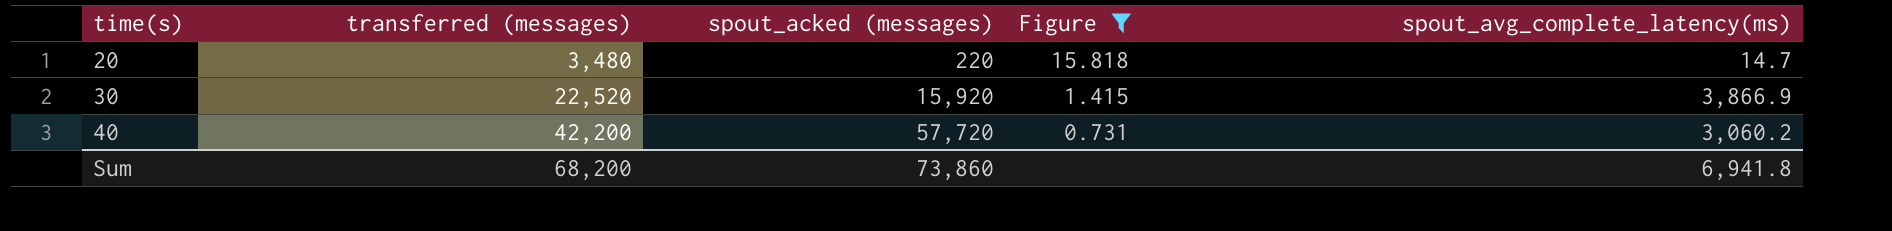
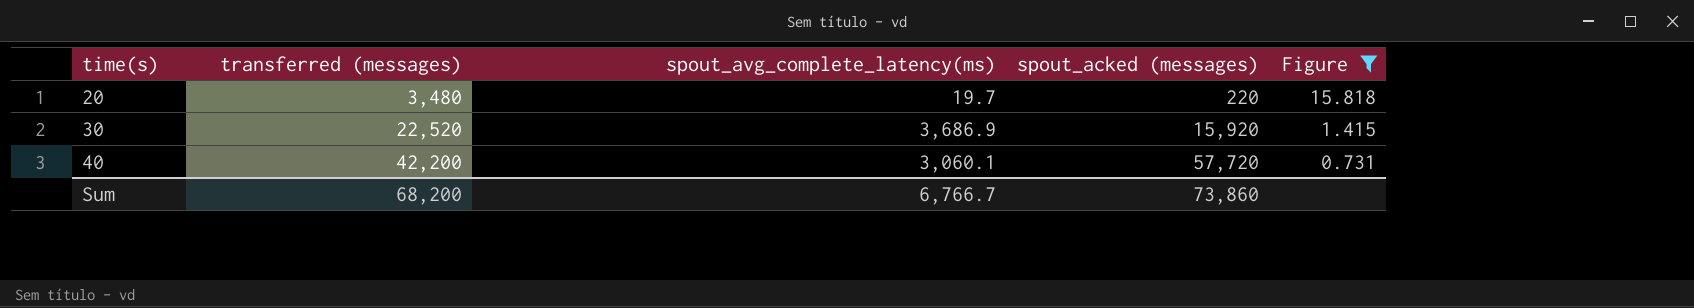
column spout_avg_complete_latency(ms) | position: 5 -> 3
20 | spout_avg_complete_latency(ms): 14.7 -> 19.7
30 | spout_avg_complete_latency(ms): 3,866.9 -> 3,686.9
40 | spout_avg_complete_latency(ms): 3,060.2 -> 3,060.1
Sum | spout_avg_complete_latency(ms): 6,941.8 -> 6,766.7

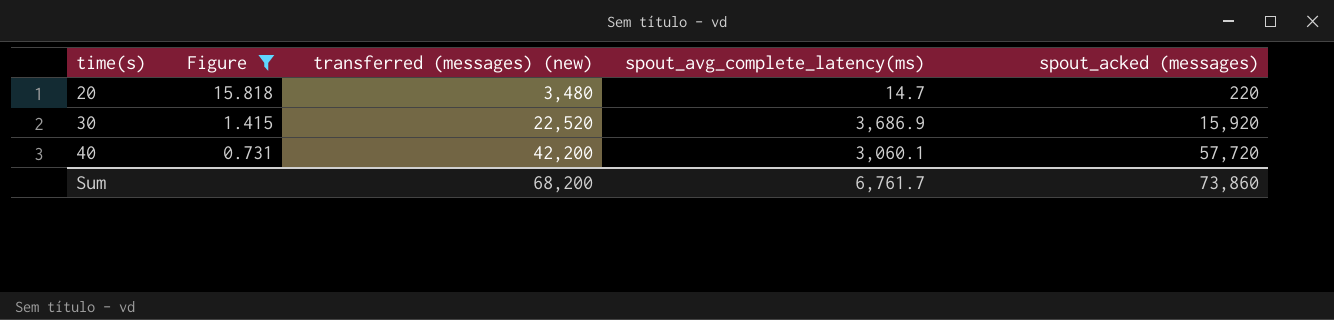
column Figure | position: 5 -> 2
column name: transferred (messages) -> transferred (messages) (new)
20 | spout_avg_complete_latency(ms): 19.7 -> 14.7
Sum | spout_avg_complete_latency(ms): 6,766.7 -> 6,761.7

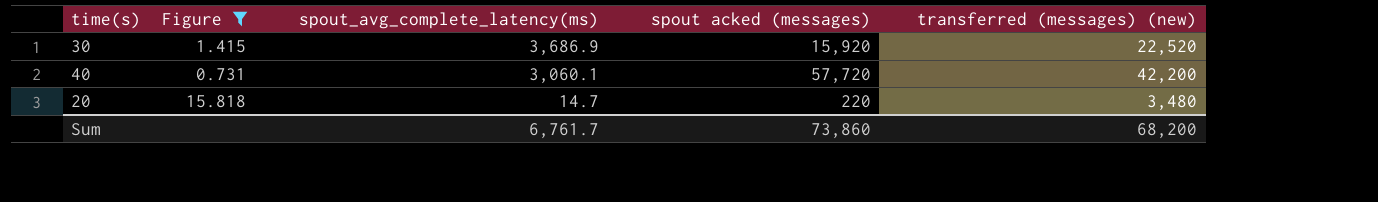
row order: time(s) ascending -> spout_avg_complete_latency(ms) descending
column name: spout_acked (messages) -> spout acked (messages)
column transferred (messages) (new) | position: 3 -> 5

